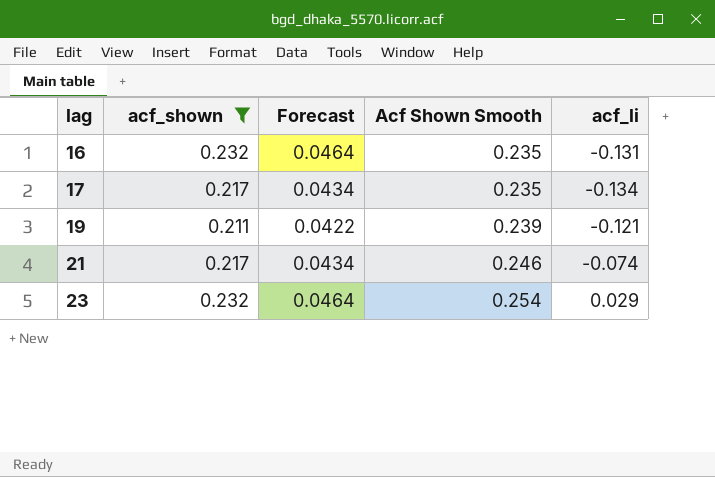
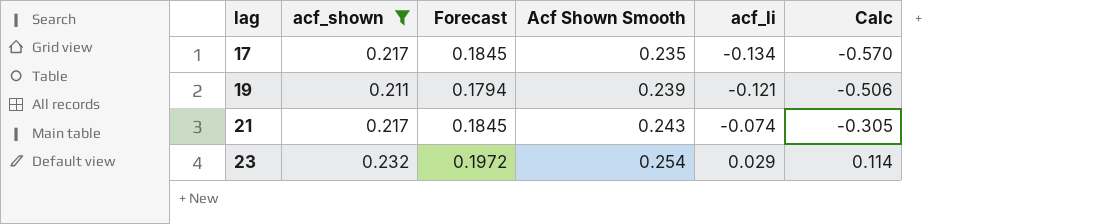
column Forecast | formula: [acf_shown] * 0.2 -> [acf_shown] * 0.85
column Calc | formula: none -> [acf_li] / [Acf Shown Smooth]
row 16: 0.232 | 0.0464 | 0.235 | -0.131 -> none
21 | Acf Shown Smooth: 0.246 -> 0.243

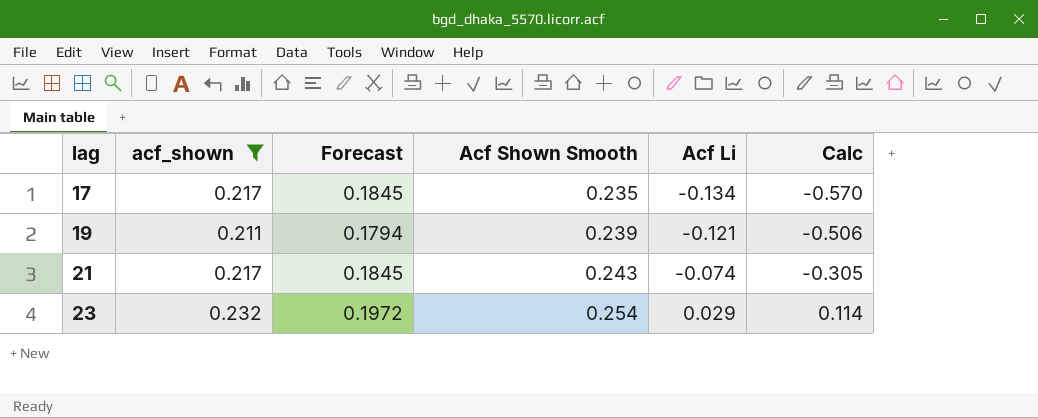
column name: acf_li -> Acf Li

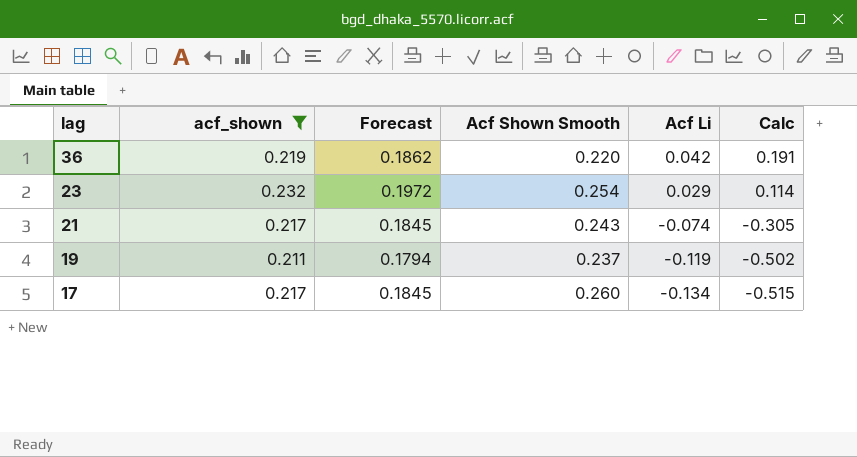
row order: lag ascending -> lag descending
row 36: none -> 0.219 | 0.1862 | 0.220 | 0.042 | 0.191
19 | Acf Shown Smooth: 0.239 -> 0.237
19 | Acf Li: -0.121 -> -0.119
19 | Calc: -0.506 -> -0.502
17 | Acf Shown Smooth: 0.235 -> 0.260
17 | Calc: -0.570 -> -0.515

